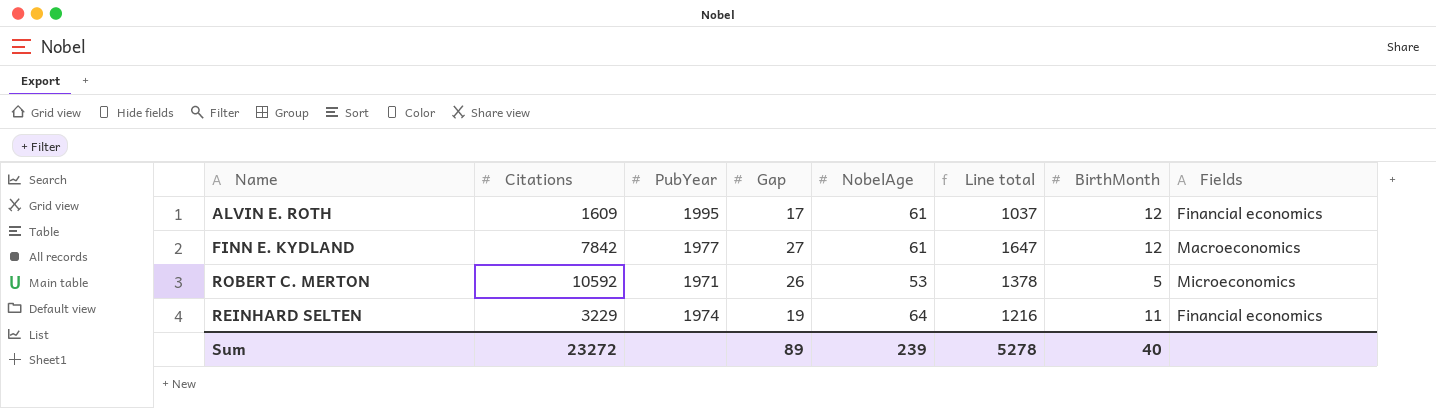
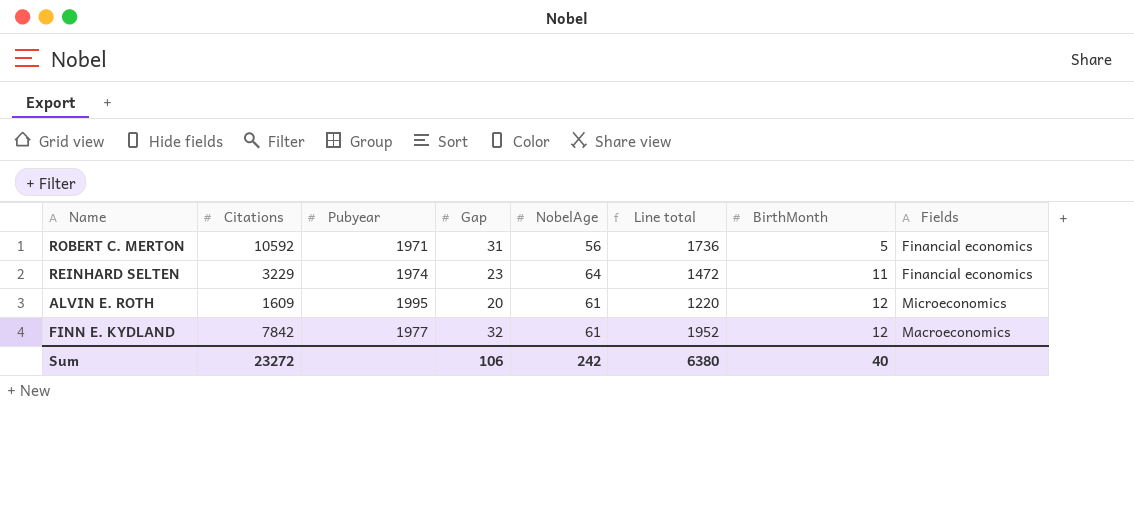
row order: none -> BirthMonth ascending
column name: PubYear -> Pubyear
ROBERT C. MERTON | Gap: 26 -> 31
ROBERT C. MERTON | NobelAge: 53 -> 56
ROBERT C. MERTON | Line total: 1378 -> 1736
ROBERT C. MERTON | Fields: Microeconomics -> Financial economics
REINHARD SELTEN | Gap: 19 -> 23
REINHARD SELTEN | Line total: 1216 -> 1472
ALVIN E. ROTH | Gap: 17 -> 20
ALVIN E. ROTH | Line total: 1037 -> 1220
ALVIN E. ROTH | Fields: Financial economics -> Microeconomics
FINN E. KYDLAND | Gap: 27 -> 32
FINN E. KYDLAND | Line total: 1647 -> 1952
Sum | Gap: 89 -> 106
Sum | NobelAge: 239 -> 242
Sum | Line total: 5278 -> 6380

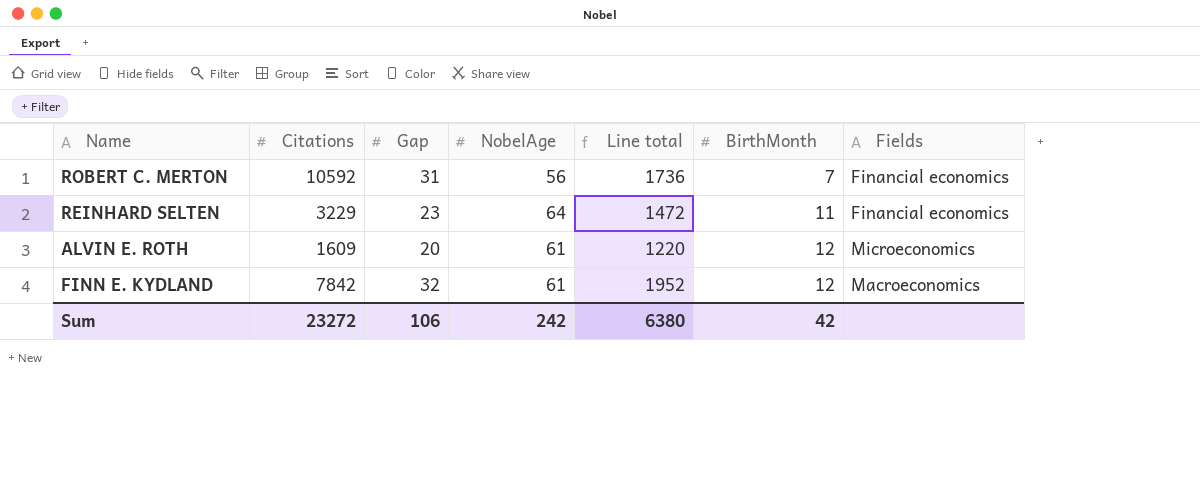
column Pubyear | position: 3 -> none
ROBERT C. MERTON | BirthMonth: 5 -> 7
Sum | BirthMonth: 40 -> 42

